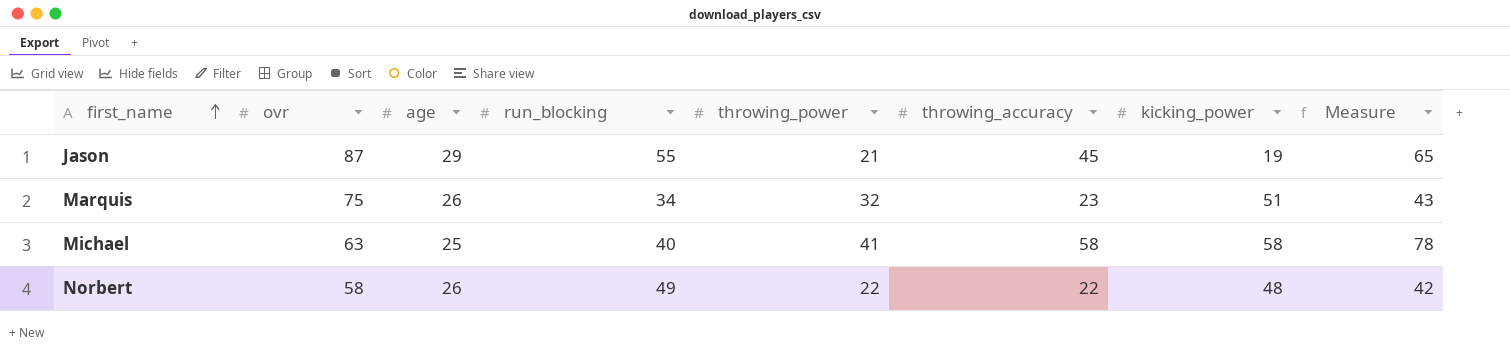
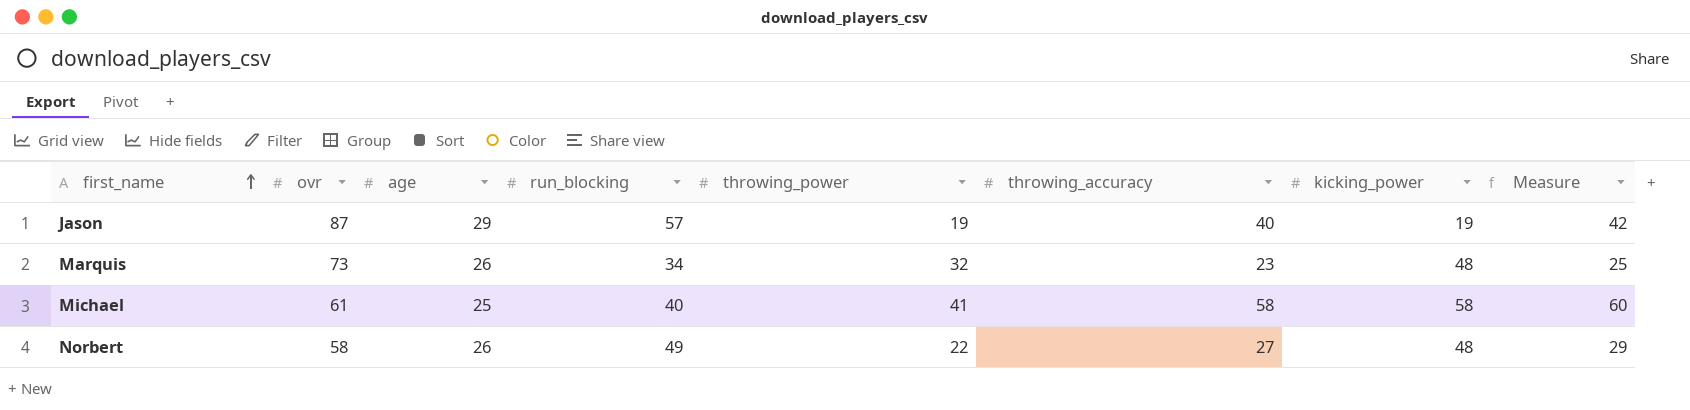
column Measure | formula: [throwing_accuracy] + 20 -> [throwing_accuracy] + 2
Jason | run_blocking: 55 -> 57
Jason | throwing_power: 21 -> 19
Jason | throwing_accuracy: 45 -> 40
Marquis | ovr: 75 -> 73
Marquis | kicking_power: 51 -> 48
Michael | ovr: 63 -> 61
Norbert | throwing_accuracy: 22 -> 27

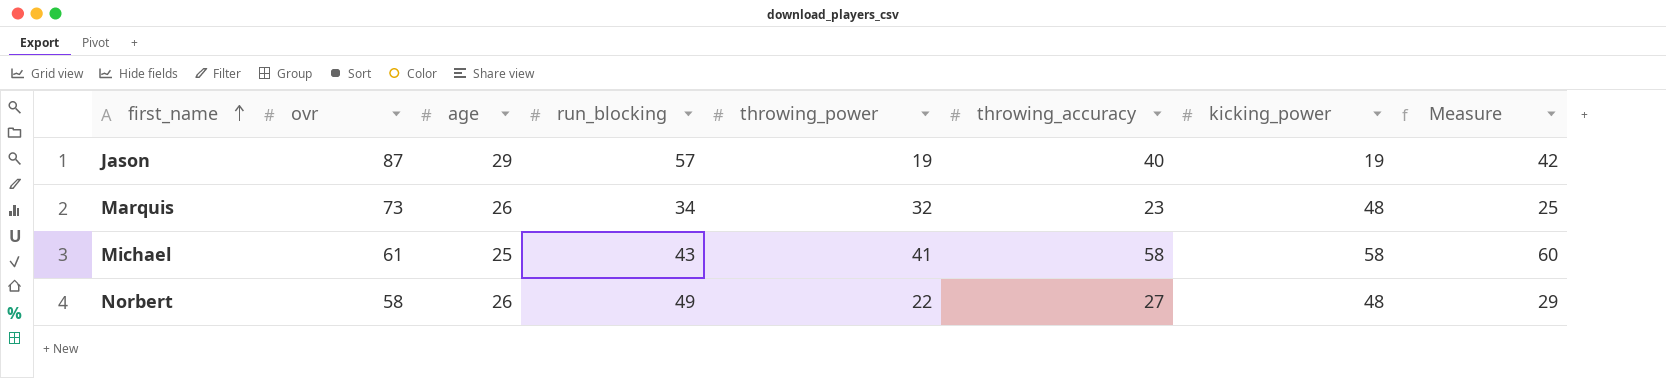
Michael | run_blocking: 40 -> 43

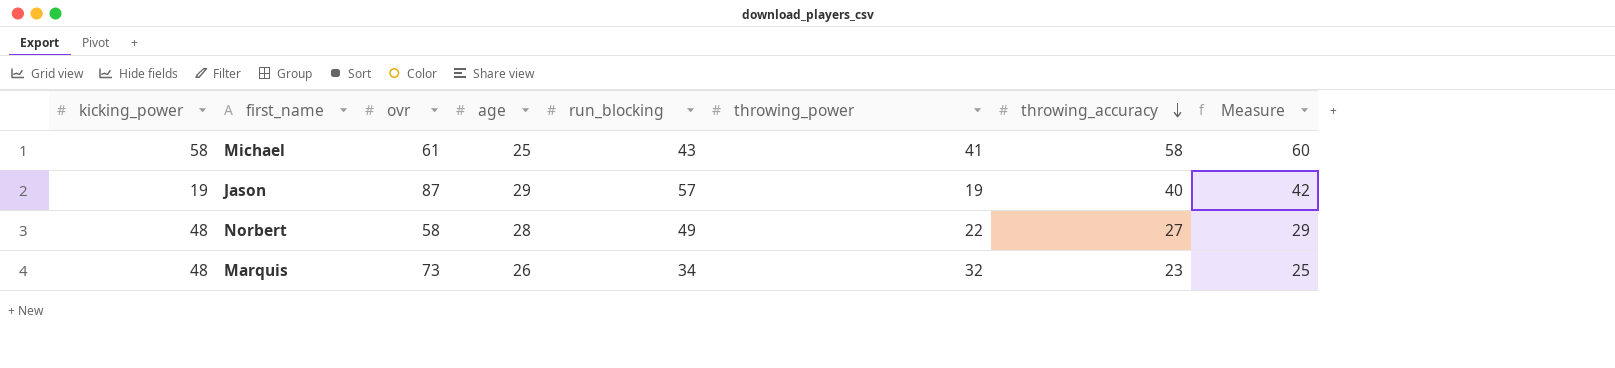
row order: first_name ascending -> throwing_accuracy descending
column kicking_power | position: 7 -> 1
Norbert | age: 26 -> 28

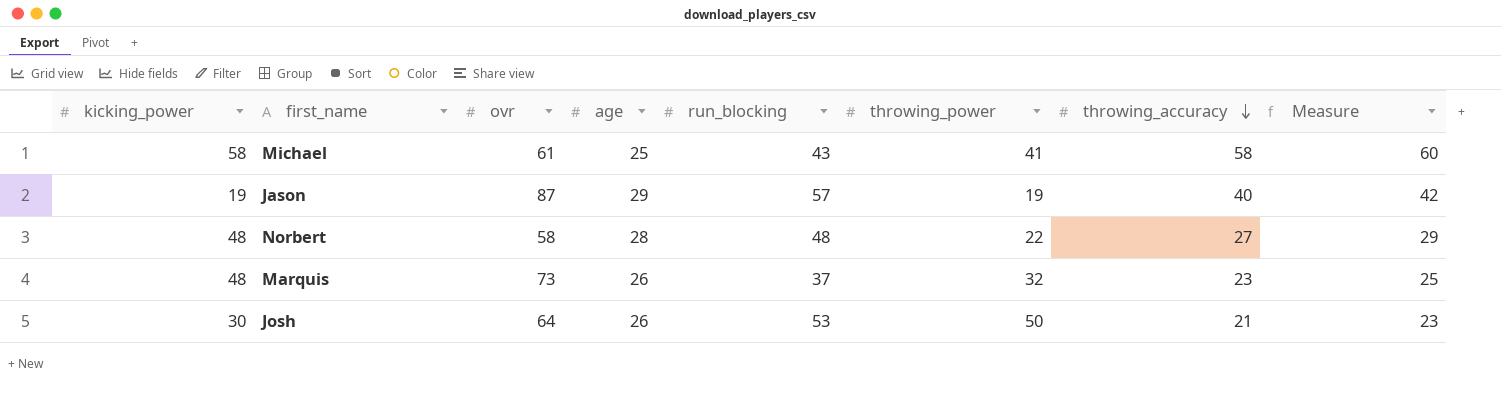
Norbert | run_blocking: 49 -> 48
Marquis | run_blocking: 34 -> 37
row Josh: none -> 30 | 64 | 26 | 53 | 50 | 21 | 23

